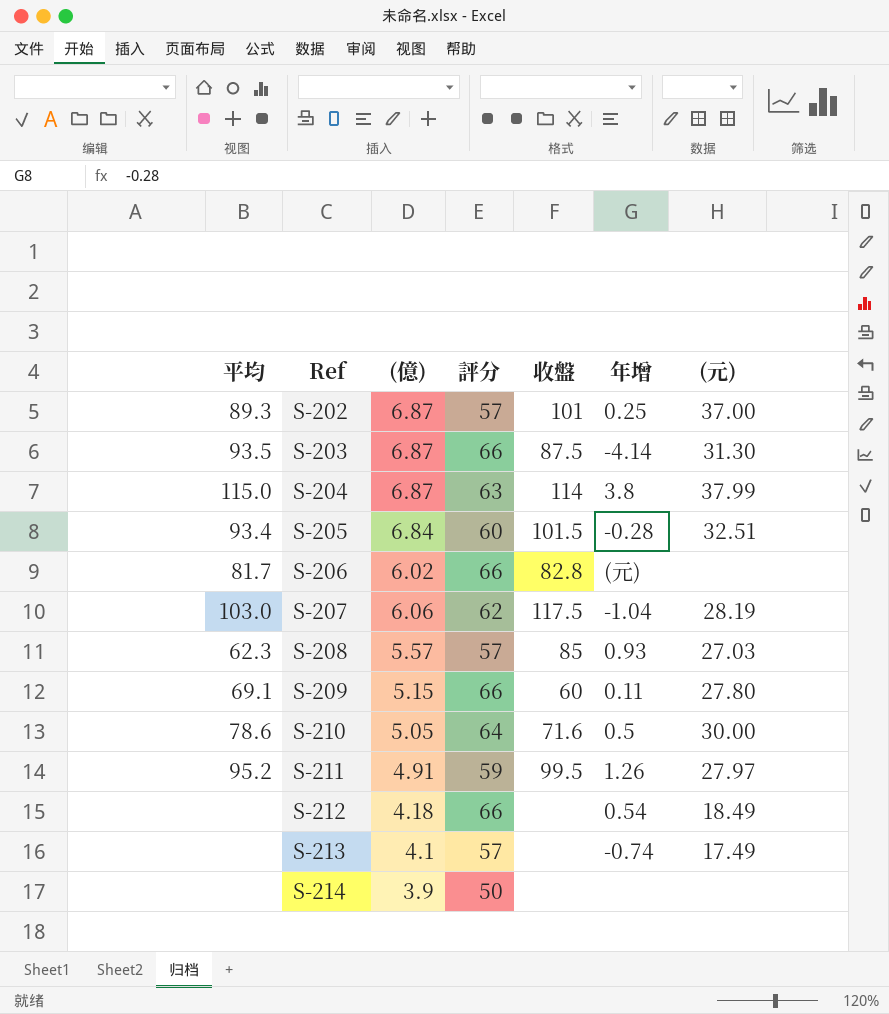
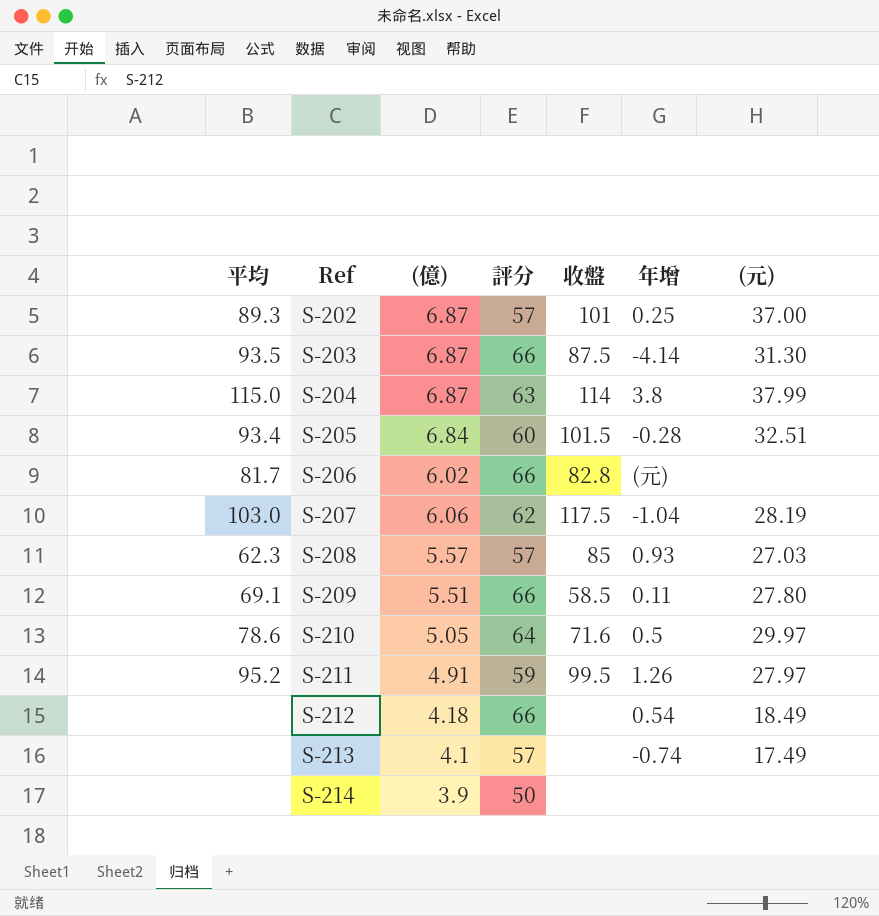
S-209 | (億): 5.15 -> 5.51
S-209 | 收盤: 60 -> 58.5
S-210 | (元): 30.00 -> 29.97

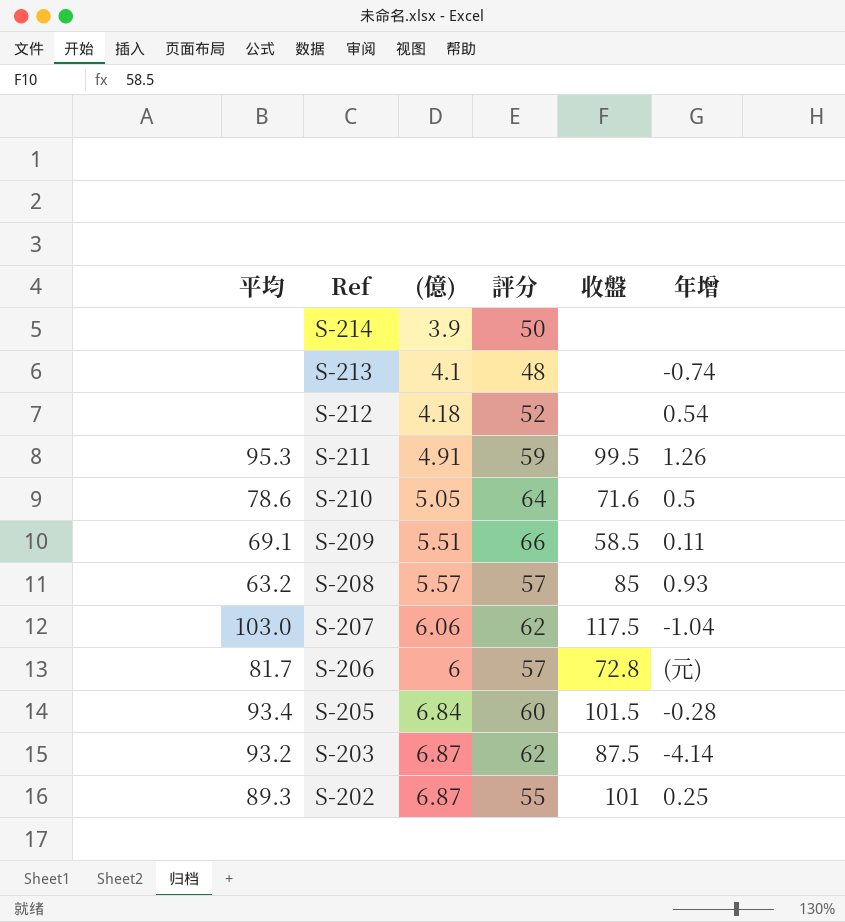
row order: Ref ascending -> Ref descending
column (元) | position: 7 -> none
row S-204: 115.0 | 6.87 | 63 | 114 | 3.8 | 37.99 -> none
S-213 | 評分: 57 -> 48
S-212 | 評分: 66 -> 52
S-211 | 平均: 95.2 -> 95.3
S-208 | 平均: 62.3 -> 63.2
S-206 | (億): 6.02 -> 6
S-206 | 評分: 66 -> 57
S-206 | 收盤: 82.8 -> 72.8
S-203 | 平均: 93.5 -> 93.2
S-203 | 評分: 66 -> 62
S-202 | 評分: 57 -> 55

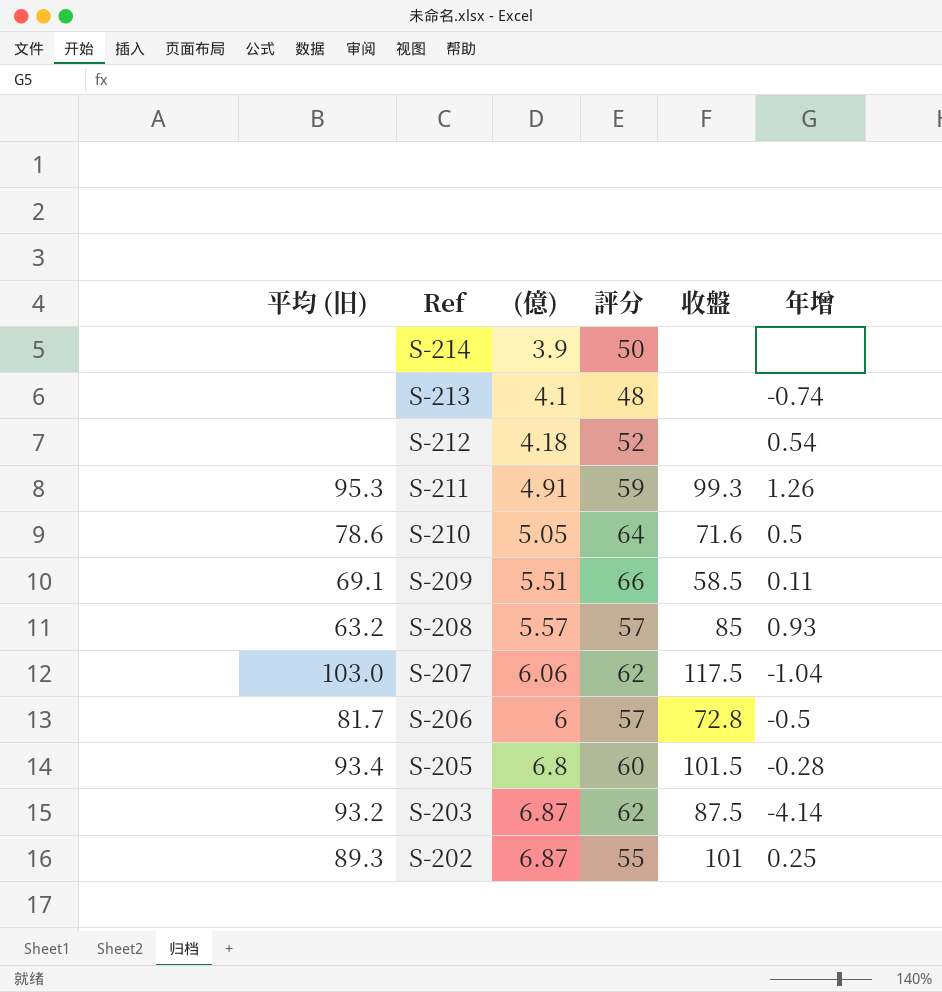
column name: 平均 -> 平均 (旧)
S-211 | 收盤: 99.5 -> 99.3
S-206 | 年增: (元) -> -0.5
S-205 | (億): 6.84 -> 6.8

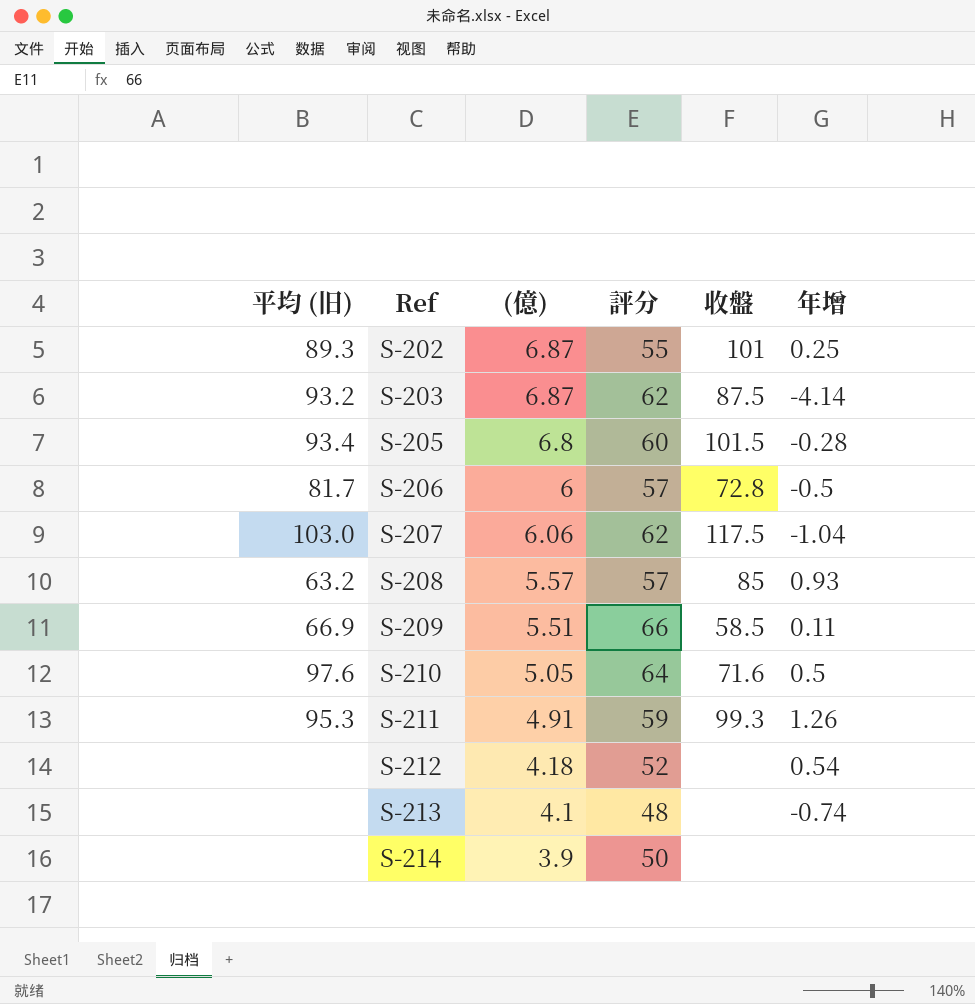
row order: Ref descending -> Ref ascending
S-209 | 平均 (旧): 69.1 -> 66.9
S-210 | 平均 (旧): 78.6 -> 97.6

